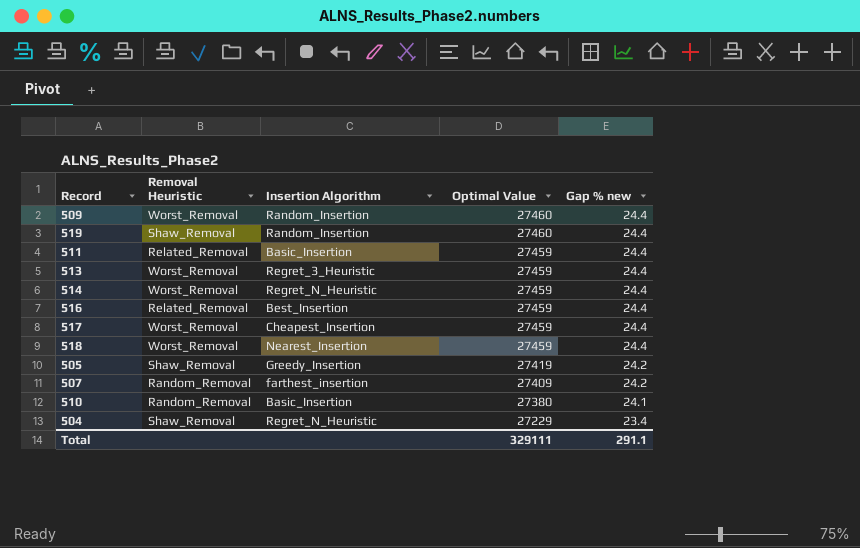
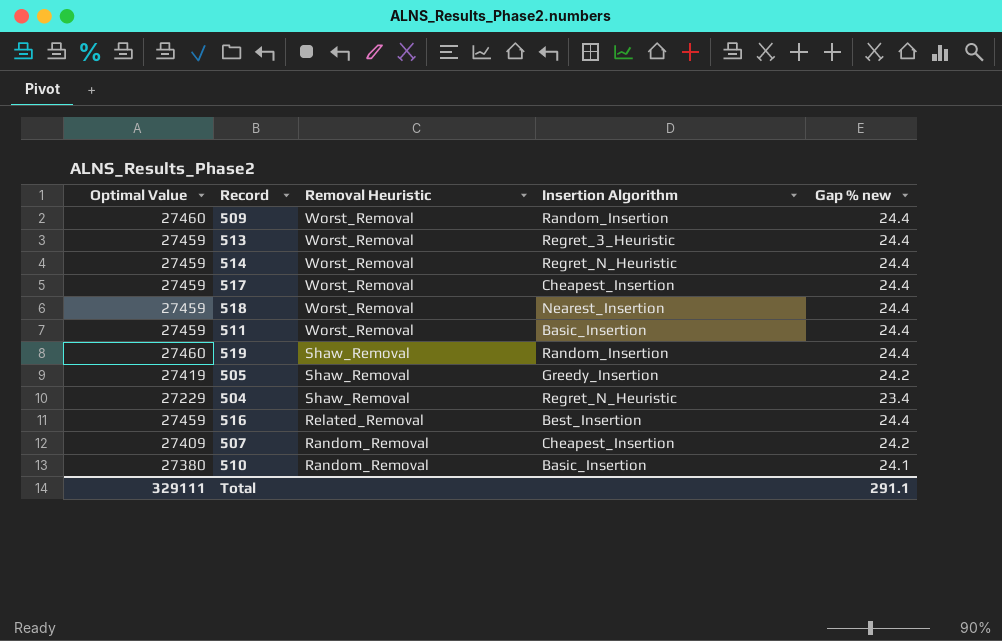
row order: Optimal Value descending -> Removal Heuristic descending
column Optimal Value | position: 4 -> 1
511 | Removal Heuristic: Related_Removal -> Worst_Removal
507 | Insertion Algorithm: farthest_insertion -> Cheapest_Insertion

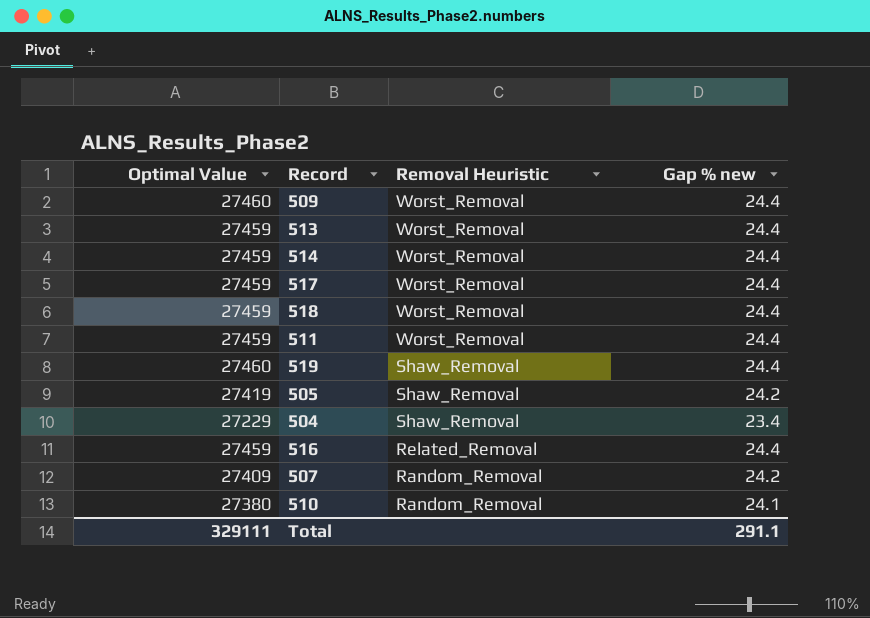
column Insertion Algorithm | position: 4 -> none

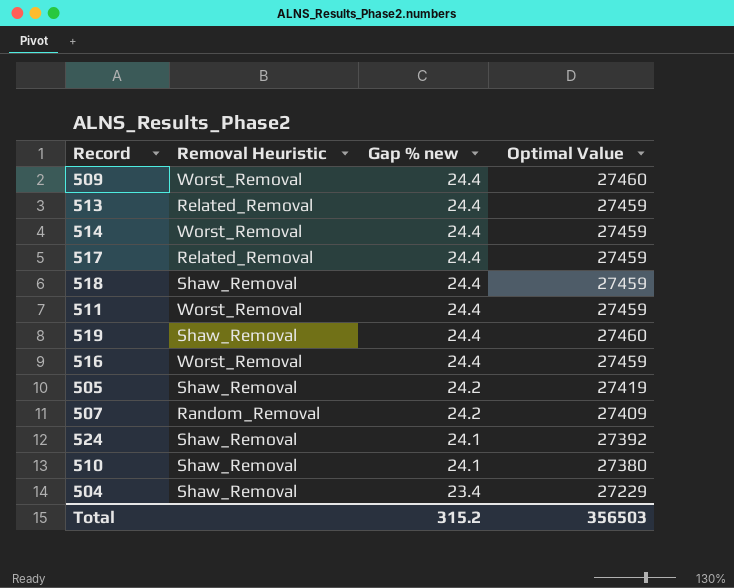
row order: Removal Heuristic descending -> Gap % new descending
column Optimal Value | position: 1 -> 4
513 | Removal Heuristic: Worst_Removal -> Related_Removal
517 | Removal Heuristic: Worst_Removal -> Related_Removal
518 | Removal Heuristic: Worst_Removal -> Shaw_Removal
516 | Removal Heuristic: Related_Removal -> Worst_Removal
row 524: none -> Shaw_Removal | 24.1 | 27392
510 | Removal Heuristic: Random_Removal -> Shaw_Removal
Total | Gap % new: 291.1 -> 315.2
Total | Optimal Value: 329111 -> 356503

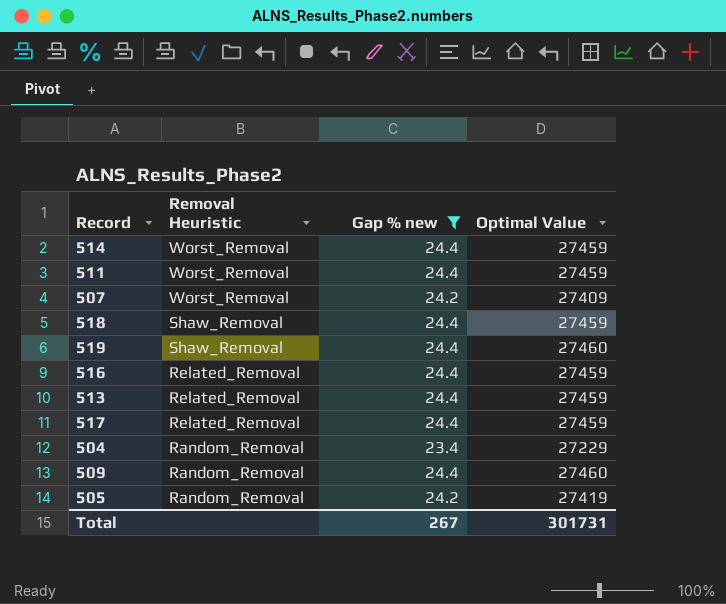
filter: none -> Gap % new != 24.1
row order: Gap % new descending -> Removal Heuristic descending
507 | Removal Heuristic: Random_Removal -> Worst_Removal
516 | Removal Heuristic: Worst_Removal -> Related_Removal
504 | Removal Heuristic: Shaw_Removal -> Random_Removal
509 | Removal Heuristic: Worst_Removal -> Random_Removal
505 | Removal Heuristic: Shaw_Removal -> Random_Removal
Total | Gap % new: 315.2 -> 267
Total | Optimal Value: 356503 -> 301731

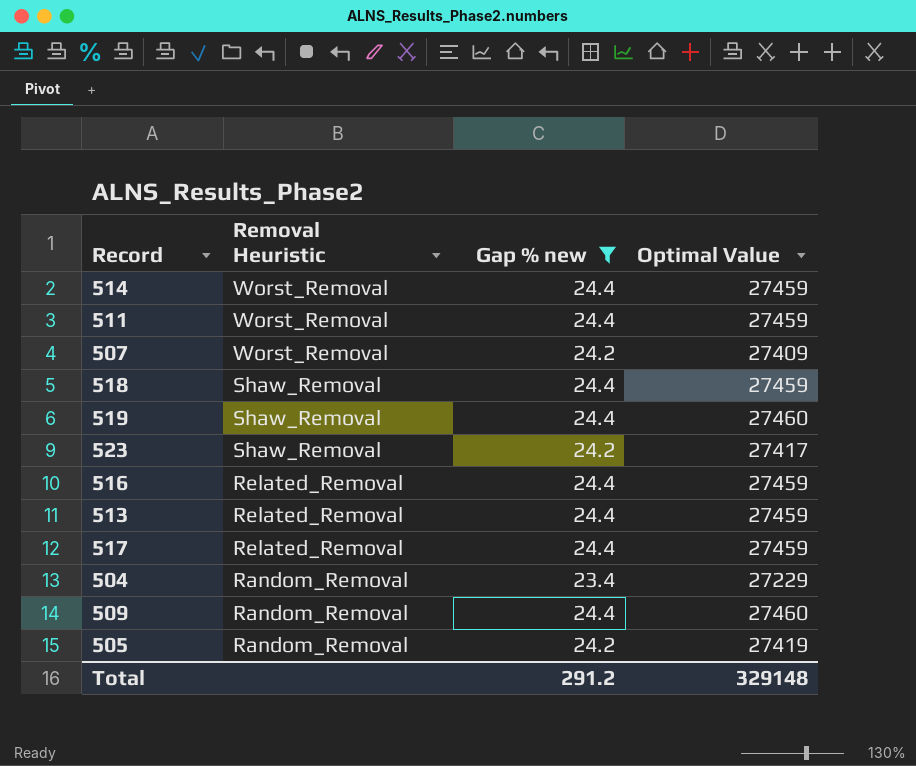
row 523: none -> Shaw_Removal | 24.2 | 27417
Total | Gap % new: 267 -> 291.2
Total | Optimal Value: 301731 -> 329148

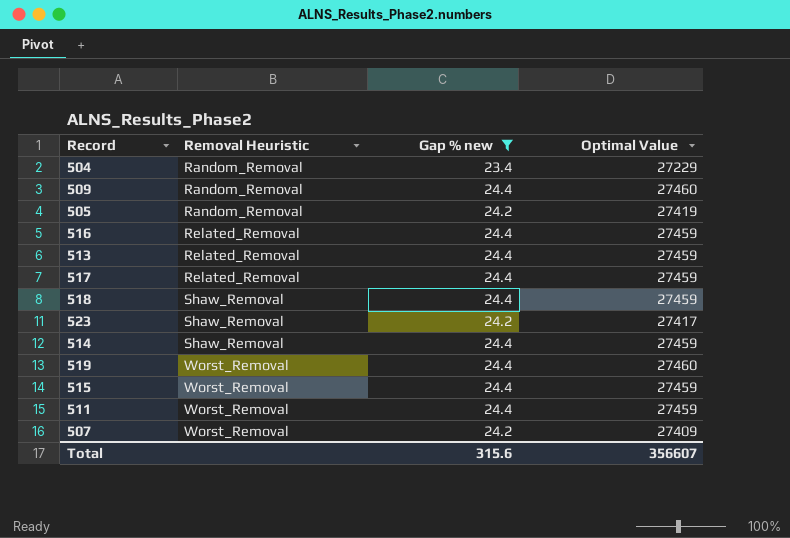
row order: Removal Heuristic descending -> Removal Heuristic ascending
514 | Removal Heuristic: Worst_Removal -> Shaw_Removal
519 | Removal Heuristic: Shaw_Removal -> Worst_Removal
row 515: none -> Worst_Removal | 24.4 | 27459
Total | Gap % new: 291.2 -> 315.6
Total | Optimal Value: 329148 -> 356607

